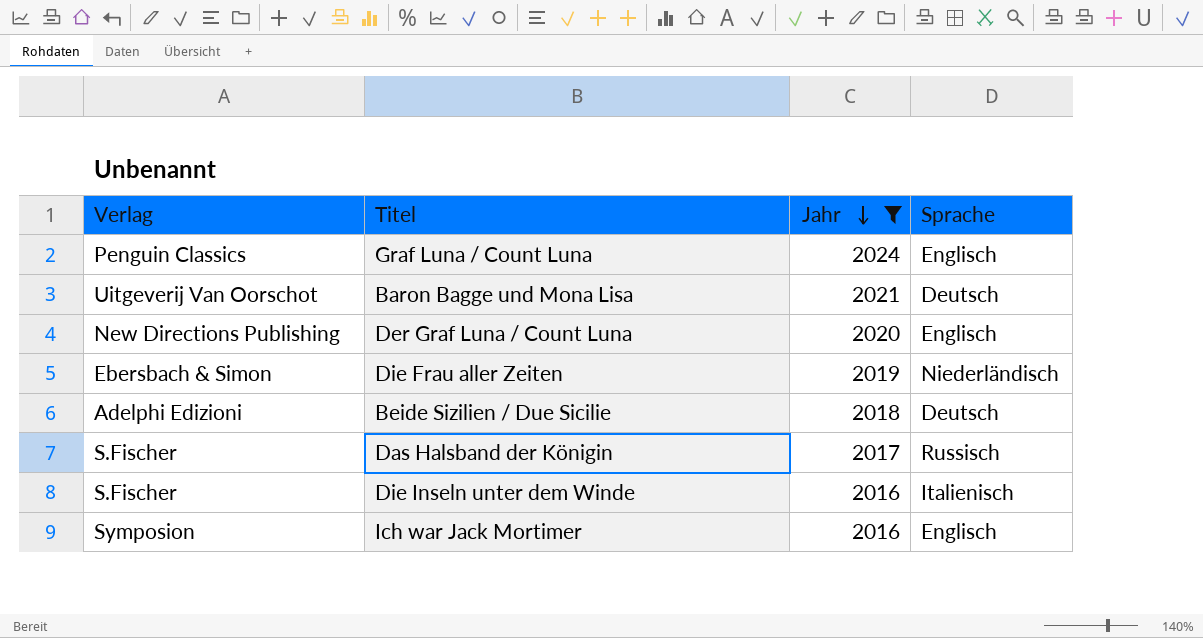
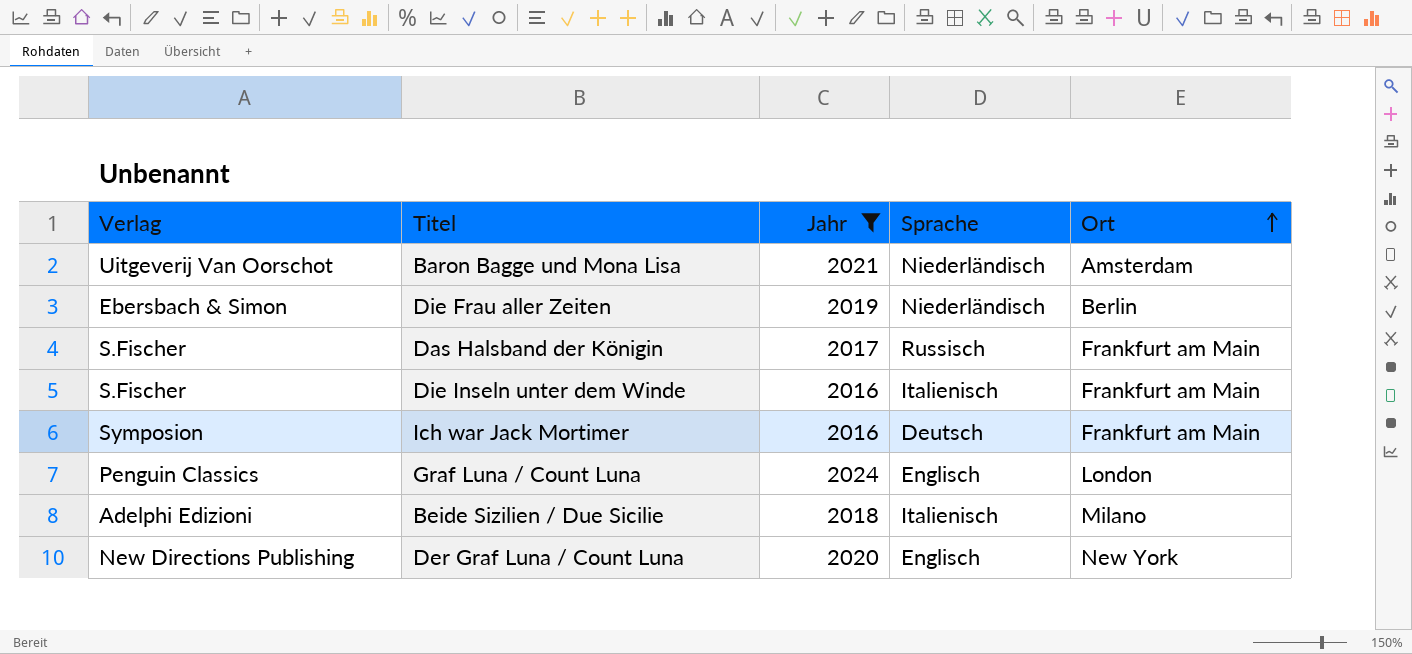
row order: Jahr descending -> Ort ascending
column Ort | position: none -> 5
Baron Bagge und Mona Lisa | Sprache: Deutsch -> Niederländisch
Ich war Jack Mortimer | Sprache: Englisch -> Deutsch
Beide Sizilien / Due Sicilie | Sprache: Deutsch -> Italienisch

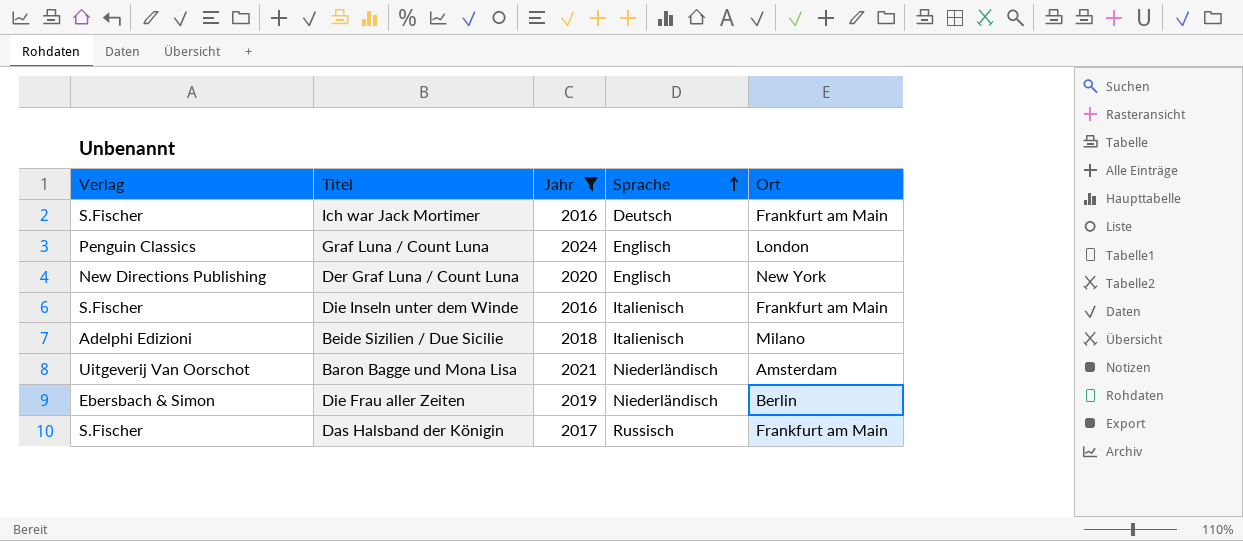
row order: Ort ascending -> Sprache ascending
Ich war Jack Mortimer | Verlag: Symposion -> S.Fischer

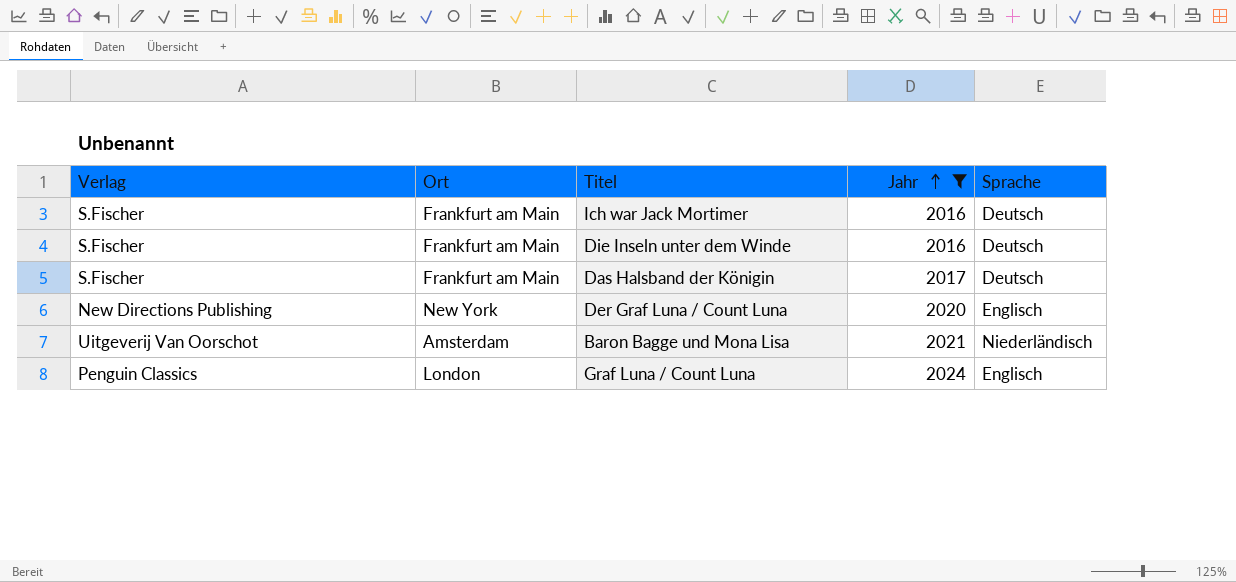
row order: Sprache ascending -> Jahr ascending
column Ort | position: 5 -> 2
row Beide Sizilien / Due Sicilie: Adelphi Edizioni | 2018 | Italienisch | Milano -> none
row Die Frau aller Zeiten: Ebersbach & Simon | 2019 | Niederländisch | Berlin -> none
Die Inseln unter dem Winde | Sprache: Italienisch -> Deutsch
Das Halsband der Königin | Sprache: Russisch -> Deutsch

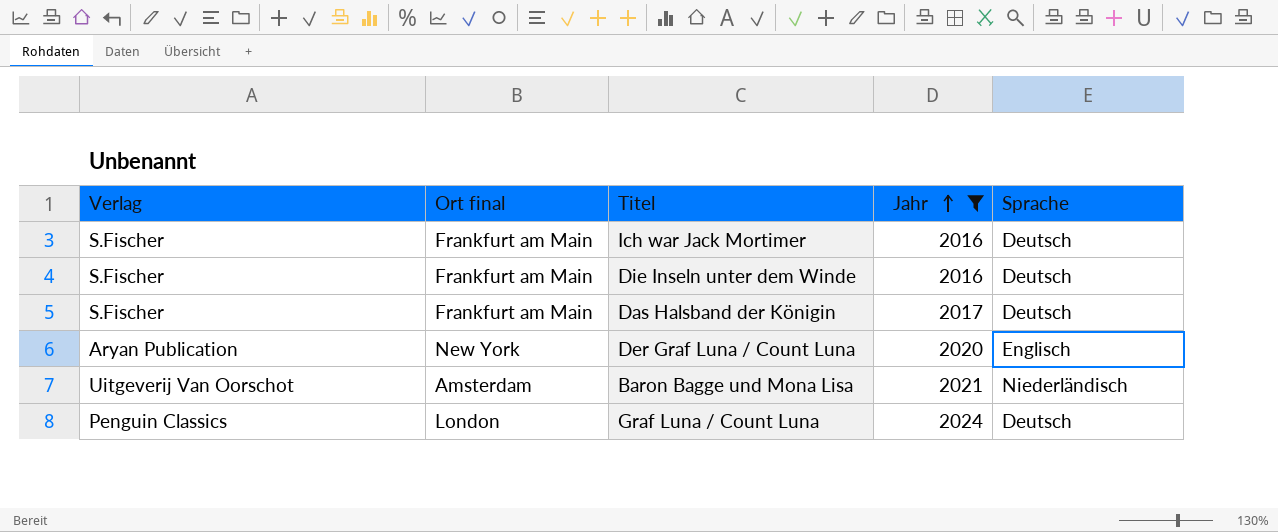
column name: Ort -> Ort final
Der Graf Luna / Count Luna | Verlag: New Directions Publishing -> Aryan Publication
Graf Luna / Count Luna | Sprache: Englisch -> Deutsch

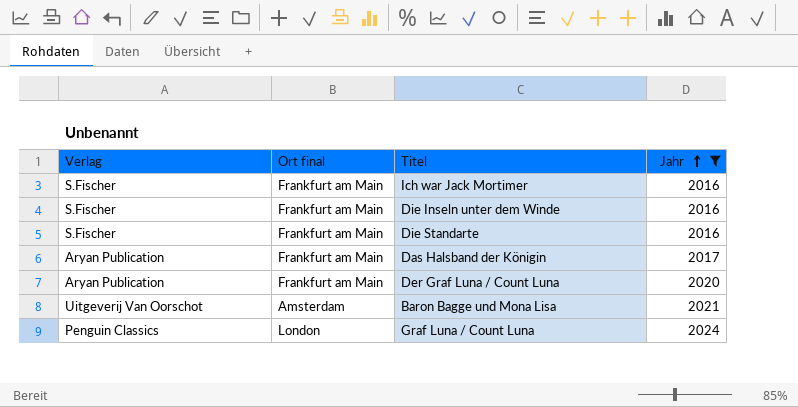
column Sprache | position: 5 -> none
row Die Standarte: none -> S.Fischer | Frankfurt am Main | 2016
Das Halsband der Königin | Verlag: S.Fischer -> Aryan Publication
Der Graf Luna / Count Luna | Ort final: New York -> Frankfurt am Main

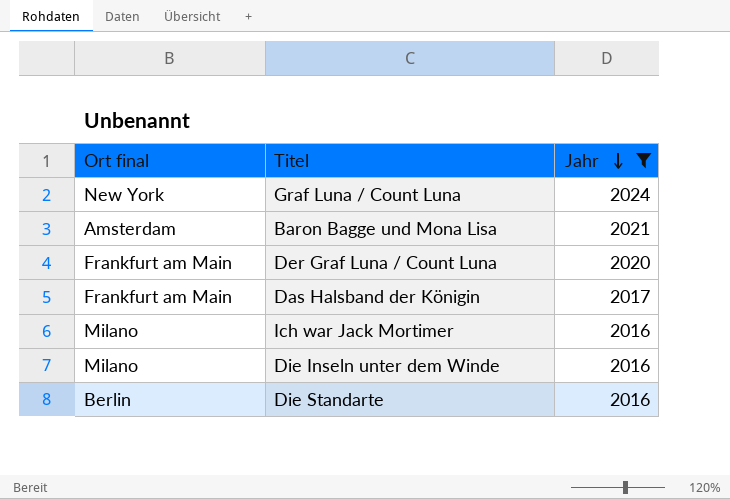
row order: Jahr ascending -> Jahr descending
column Verlag | position: 1 -> none
Graf Luna / Count Luna | Ort final: London -> New York
Ich war Jack Mortimer | Ort final: Frankfurt am Main -> Milano
Die Inseln unter dem Winde | Ort final: Frankfurt am Main -> Milano
Die Standarte | Ort final: Frankfurt am Main -> Berlin

